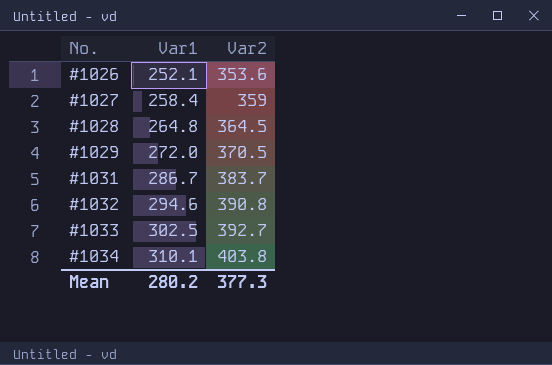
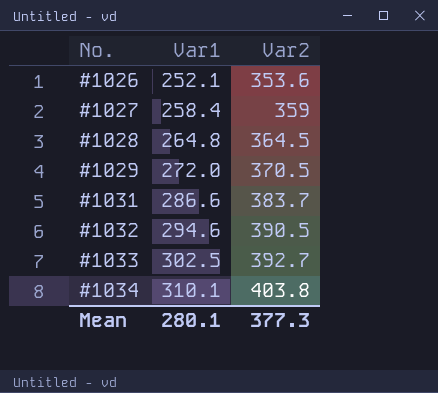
#1031 | Var1: 286.7 -> 286.6
#1032 | Var2: 390.8 -> 390.5
Mean | Var1: 280.2 -> 280.1

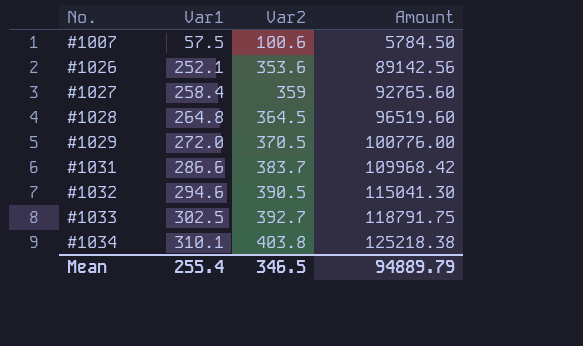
column Amount | formula: none -> [Var1] * [Var2]
row #1007: none -> 57.5 | 100.6 | 5784.50
Mean | Var1: 280.1 -> 255.4
Mean | Var2: 377.3 -> 346.5

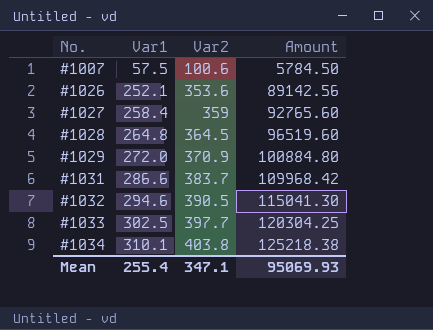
#1029 | Var2: 370.5 -> 370.9
#1029 | Amount: 100776.00 -> 100884.80
#1033 | Var2: 392.7 -> 397.7
#1033 | Amount: 118791.75 -> 120304.25
Mean | Var2: 346.5 -> 347.1
Mean | Amount: 94889.79 -> 95069.93

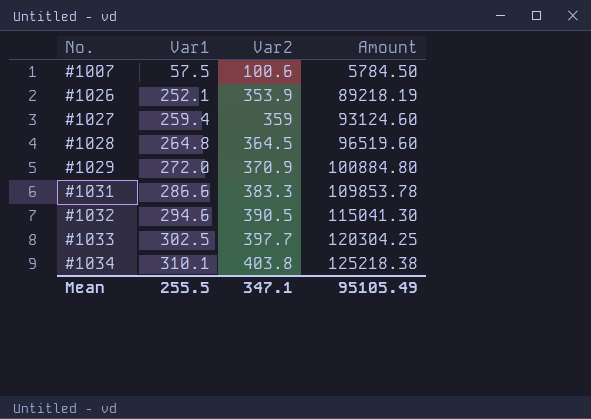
#1026 | Var2: 353.6 -> 353.9
#1026 | Amount: 89142.56 -> 89218.19
#1027 | Var1: 258.4 -> 259.4
#1027 | Amount: 92765.60 -> 93124.60
#1031 | Var2: 383.7 -> 383.3
#1031 | Amount: 109968.42 -> 109853.78
Mean | Var1: 255.4 -> 255.5
Mean | Amount: 95069.93 -> 95105.49

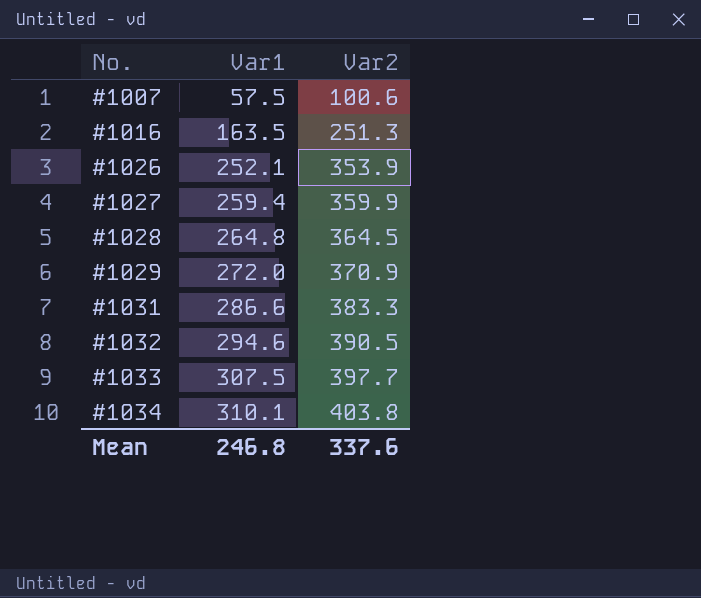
column Amount | formula: [Var1] * [Var2] -> none
row #1016: none -> 163.5 | 251.3
#1027 | Var2: 359 -> 359.9
#1033 | Var1: 302.5 -> 307.5
Mean | Var1: 255.5 -> 246.8
Mean | Var2: 347.1 -> 337.6

